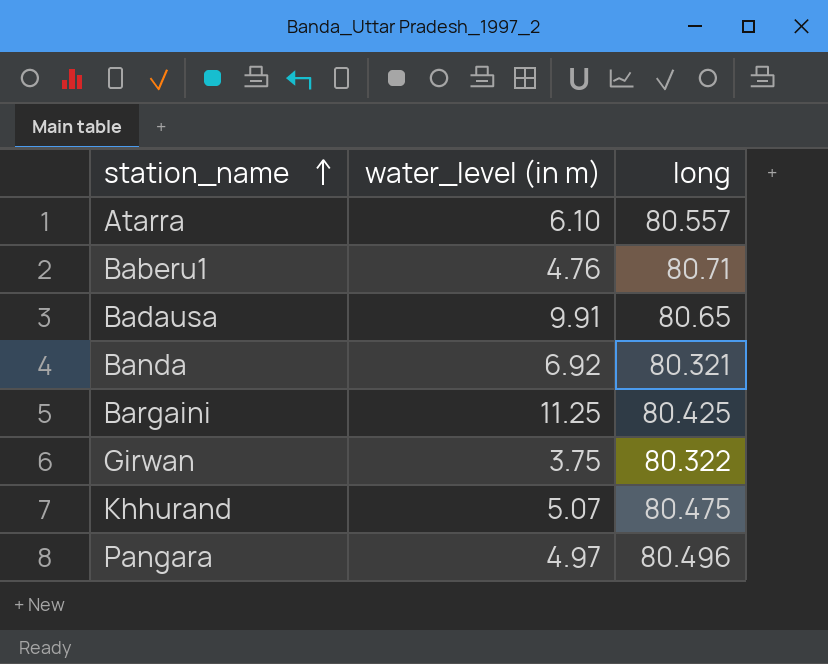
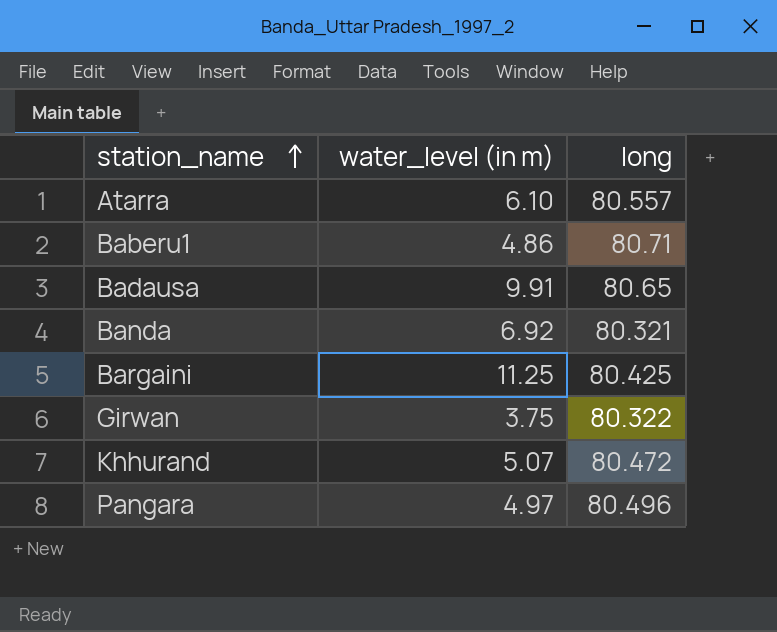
Baberu1 | water_level (in m): 4.76 -> 4.86
Khhurand | long: 80.475 -> 80.472

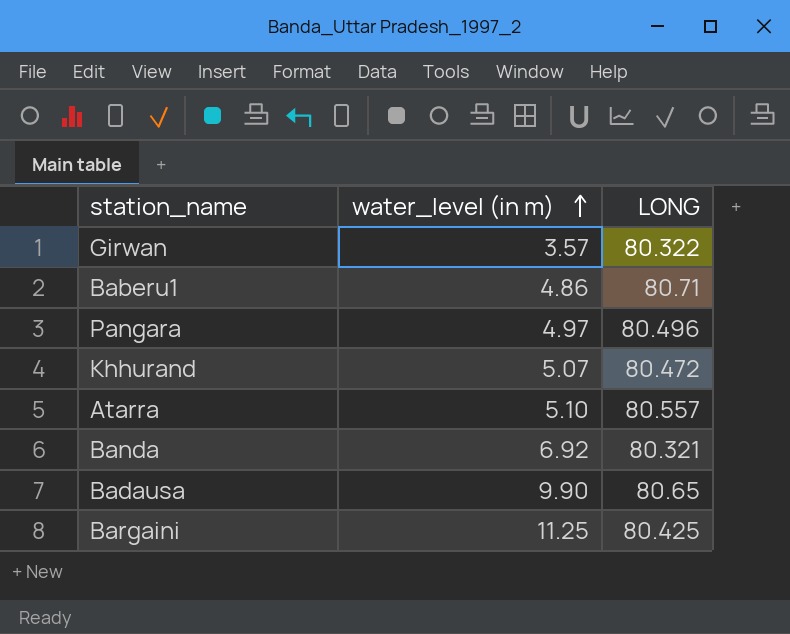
row order: station_name ascending -> water_level (in m) ascending
column name: long -> LONG
Girwan | water_level (in m): 3.75 -> 3.57
Atarra | water_level (in m): 6.10 -> 5.10
Badausa | water_level (in m): 9.91 -> 9.90

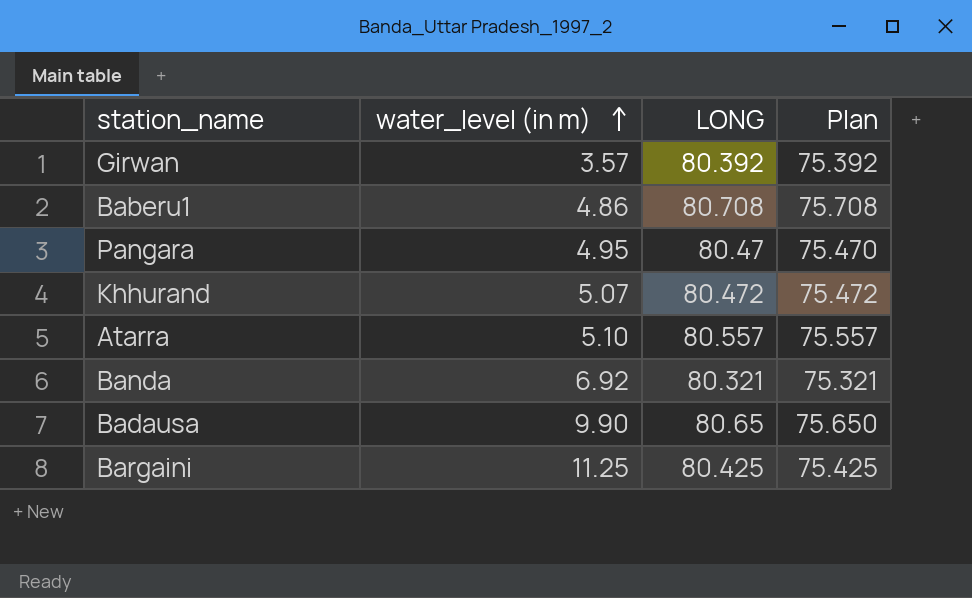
column Plan | formula: none -> [LONG] - 5
Girwan | LONG: 80.322 -> 80.392
Baberu1 | LONG: 80.71 -> 80.708
Pangara | water_level (in m): 4.97 -> 4.95
Pangara | LONG: 80.496 -> 80.47

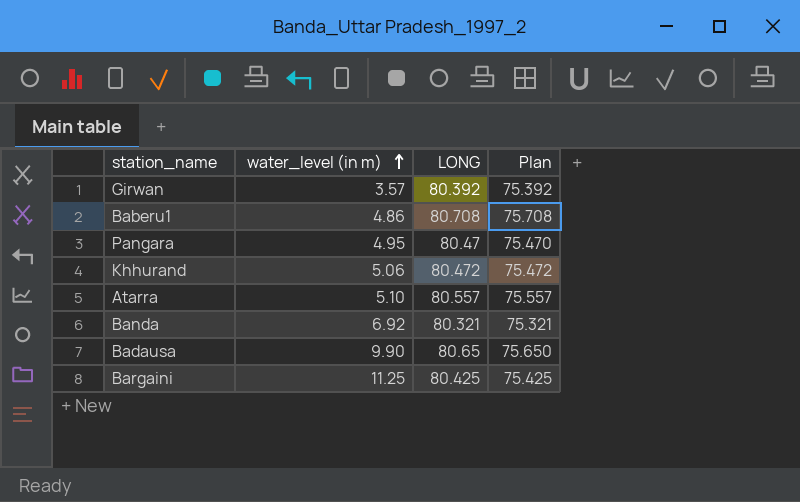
Khhurand | water_level (in m): 5.07 -> 5.06

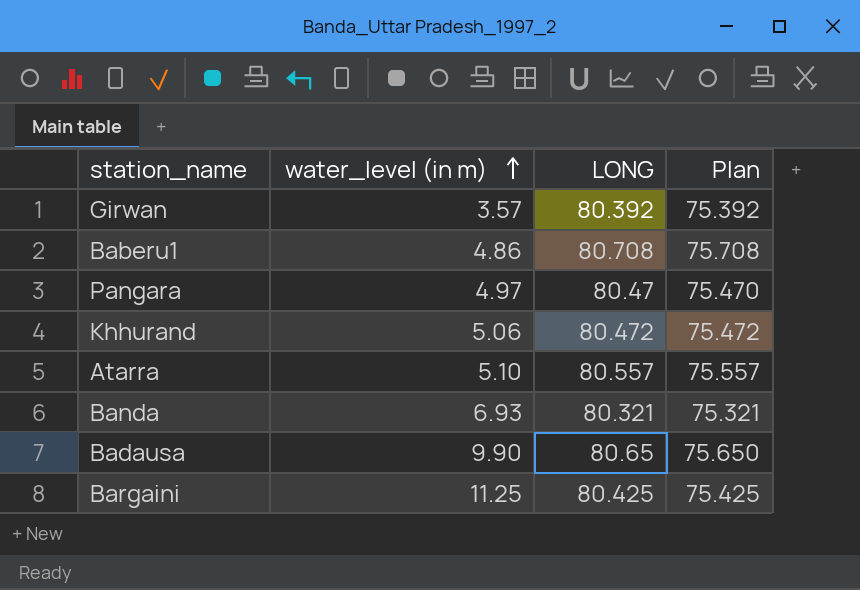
Pangara | water_level (in m): 4.95 -> 4.97
Banda | water_level (in m): 6.92 -> 6.93

